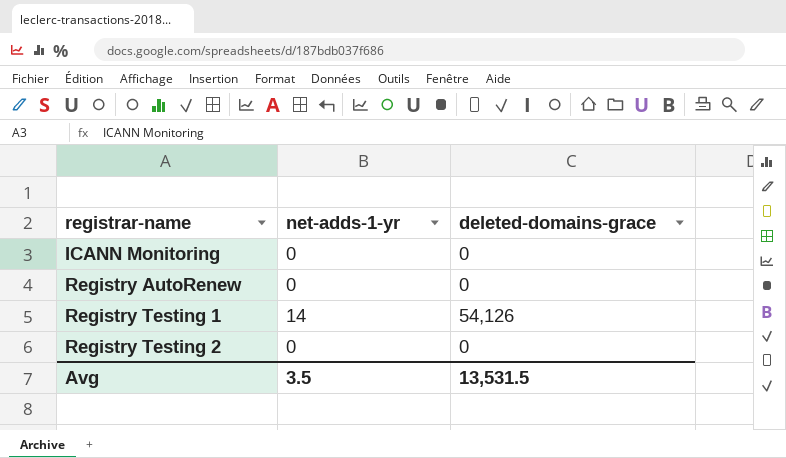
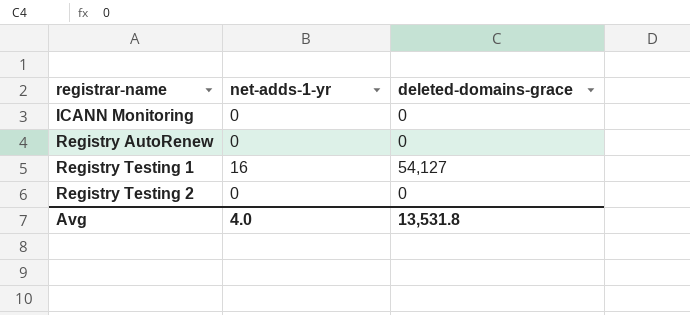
Registry Testing 1 | net-adds-1-yr: 14 -> 16
Registry Testing 1 | deleted-domains-grace: 54,126 -> 54,127
Avg | net-adds-1-yr: 3.5 -> 4.0
Avg | deleted-domains-grace: 13,531.5 -> 13,531.8

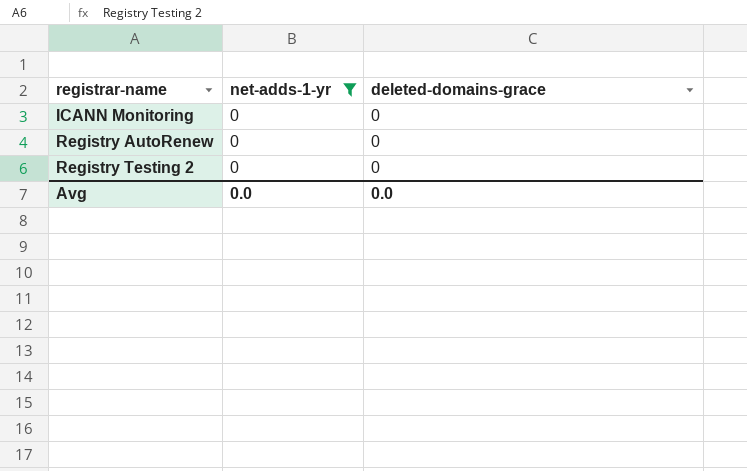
filter: none -> net-adds-1-yr = 0
Avg | net-adds-1-yr: 4.0 -> 0.0
Avg | deleted-domains-grace: 13,531.8 -> 0.0

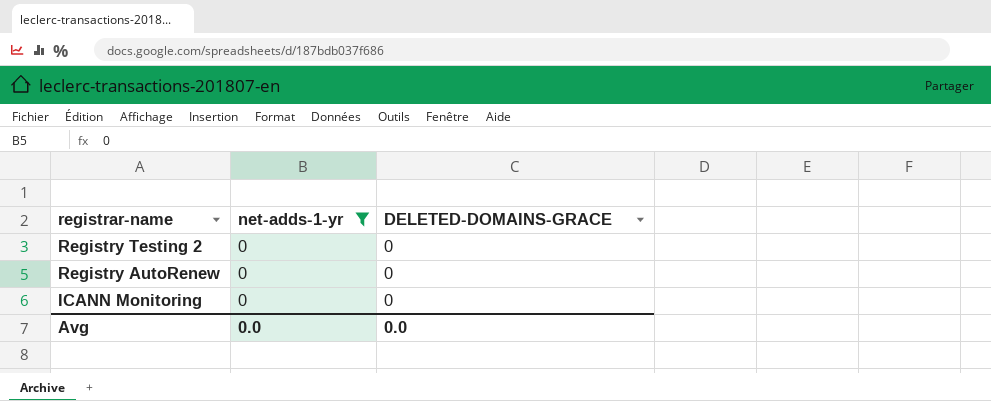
row order: registrar-name ascending -> registrar-name descending
column name: deleted-domains-grace -> DELETED-DOMAINS-GRACE

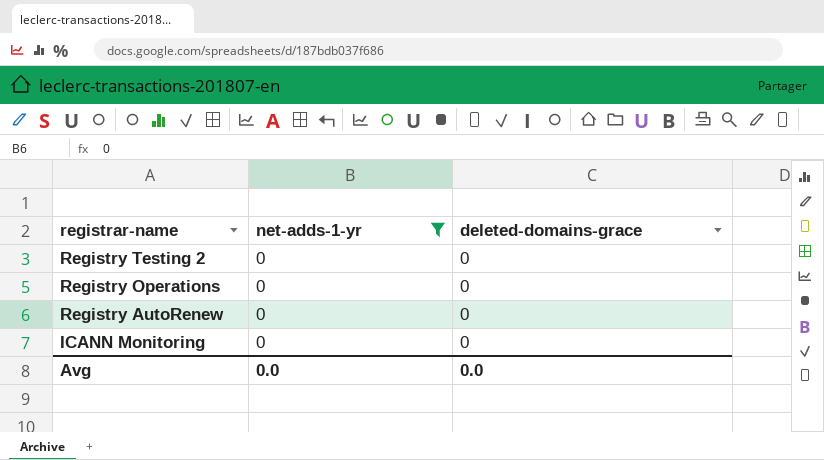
column name: DELETED-DOMAINS-GRACE -> deleted-domains-grace
row Registry Operations: none -> 0 | 0

